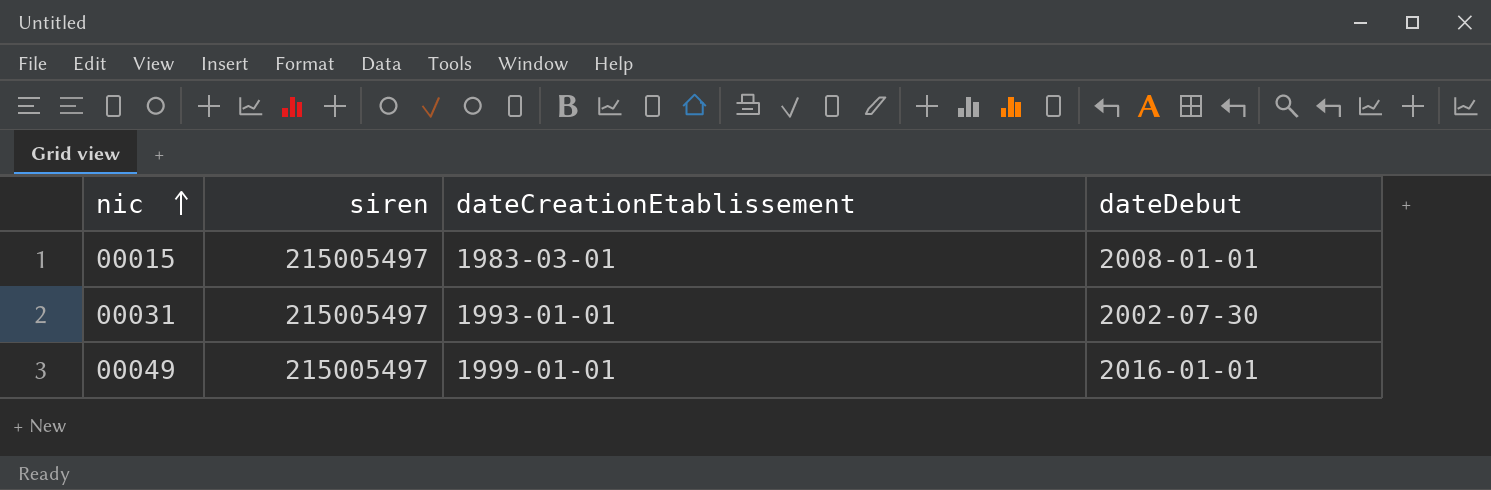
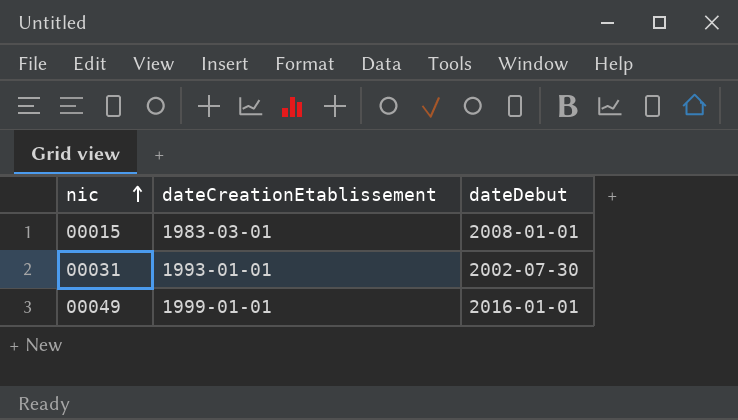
column siren | position: 2 -> none

